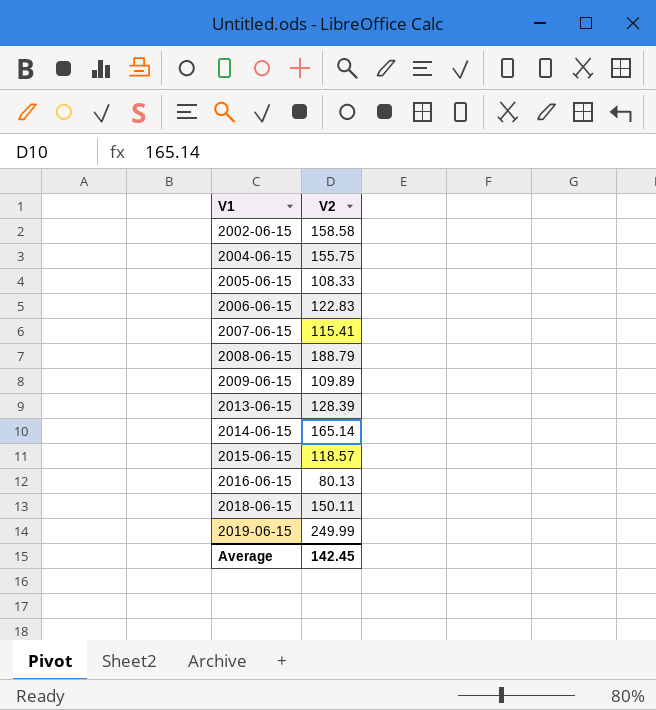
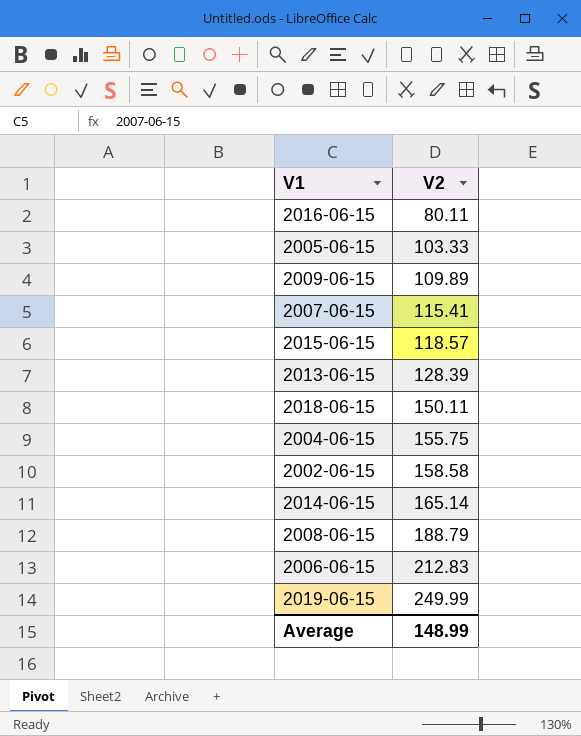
row order: V1 ascending -> V2 ascending
2016-06-15 | V2: 80.13 -> 80.11
2005-06-15 | V2: 108.33 -> 103.33
2006-06-15 | V2: 122.83 -> 212.83
Average | V2: 142.45 -> 148.99

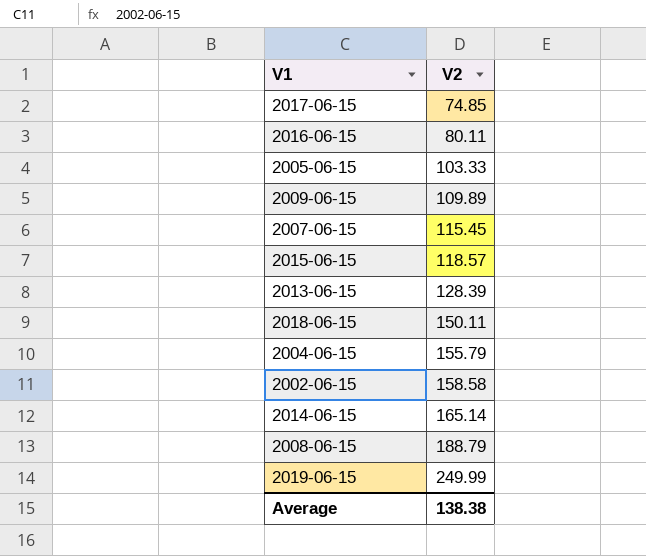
row 2006-06-15: 212.83 -> none
row 2017-06-15: none -> 74.85
2007-06-15 | V2: 115.41 -> 115.45
2004-06-15 | V2: 155.75 -> 155.79
Average | V2: 148.99 -> 138.38

